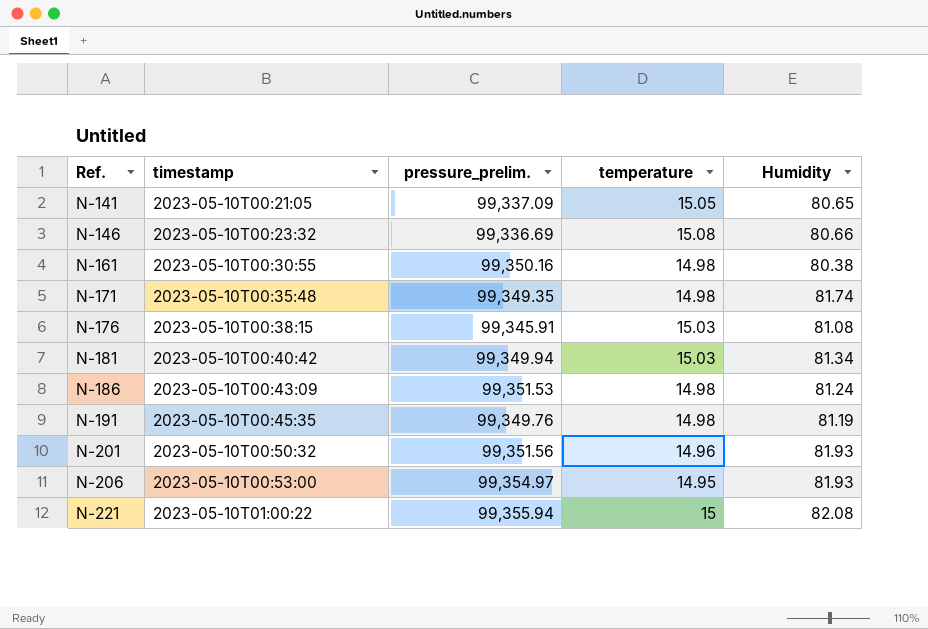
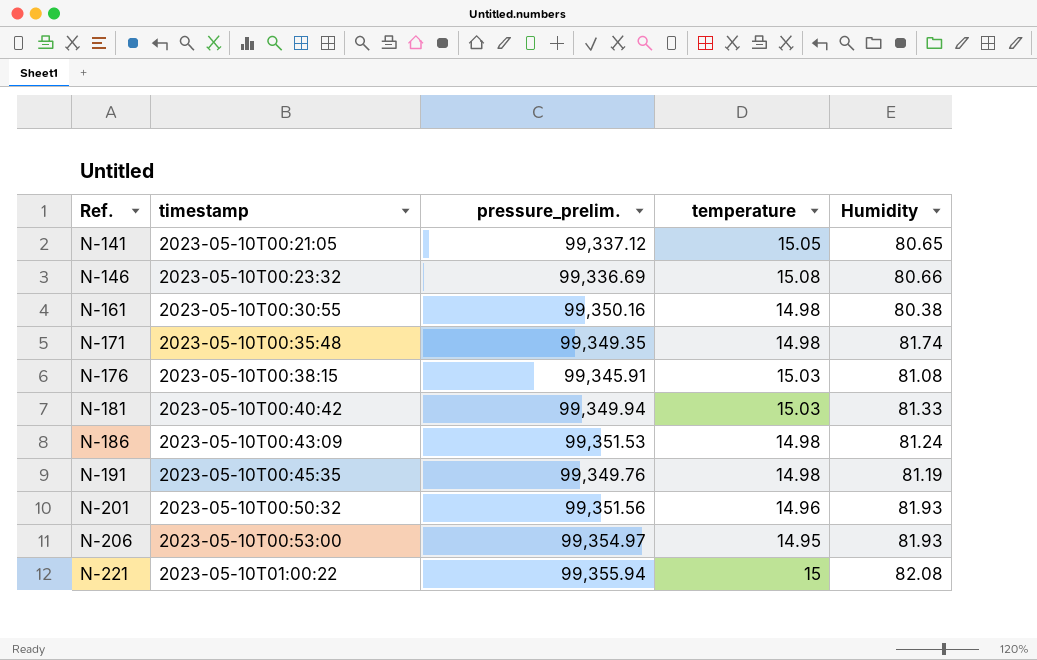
N-141 | pressure_prelim.: 99,337.09 -> 99,337.12
N-181 | Humidity: 81.34 -> 81.33

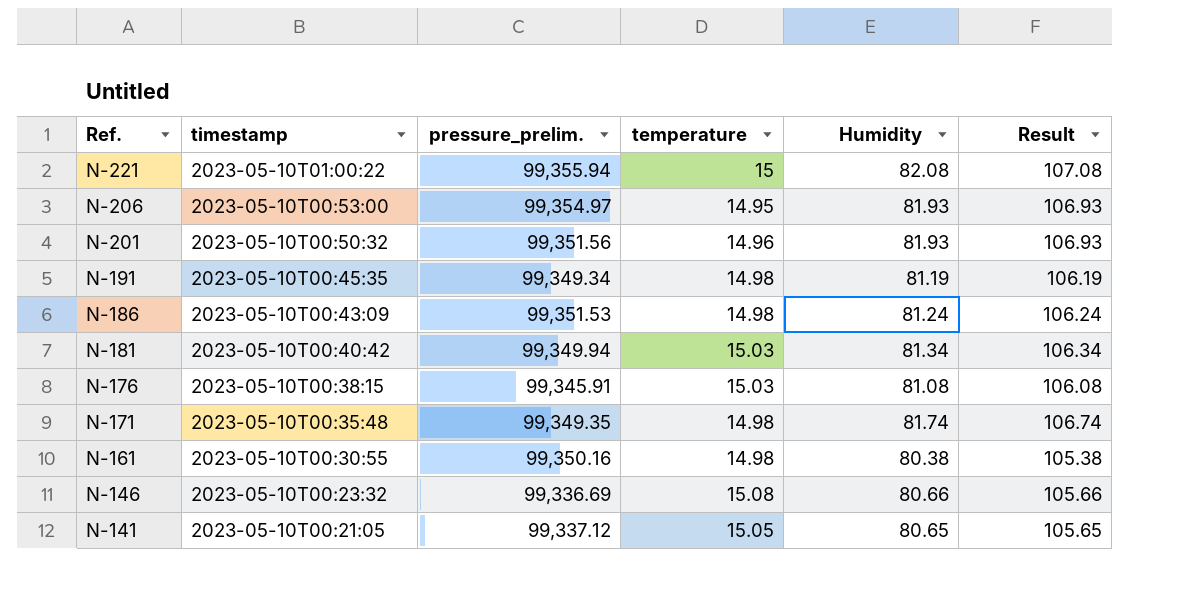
row order: Ref. ascending -> Ref. descending
column Result | formula: none -> [Humidity] + 25
N-191 | pressure_prelim.: 99,349.76 -> 99,349.34
N-181 | Humidity: 81.33 -> 81.34

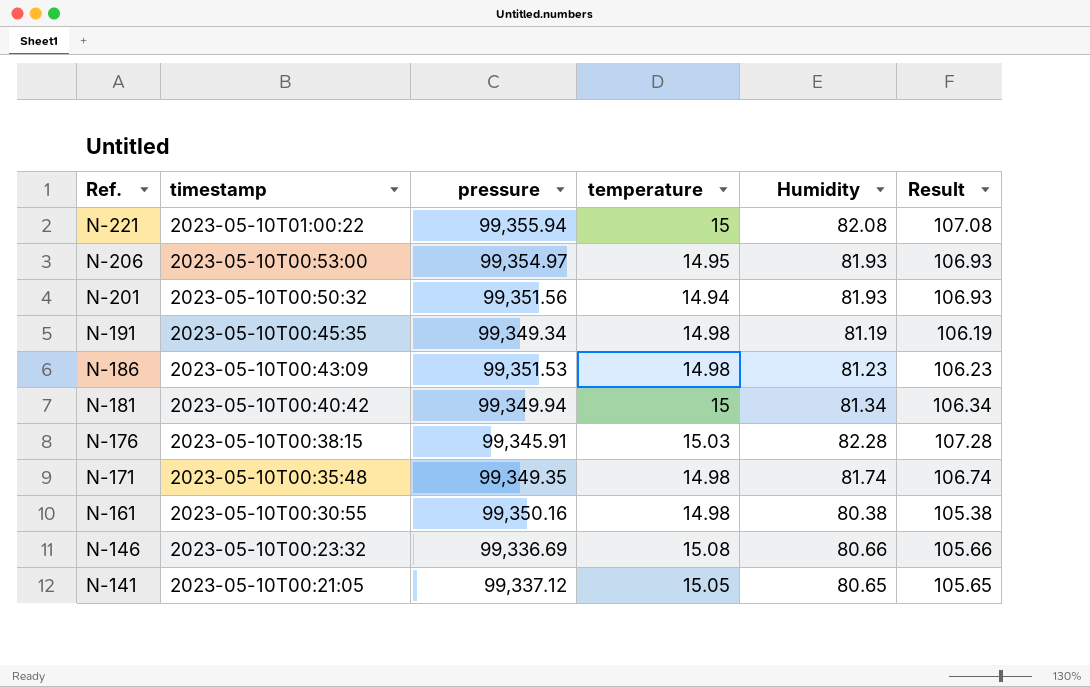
column name: pressure_prelim. -> pressure
N-201 | temperature: 14.96 -> 14.94
N-186 | Humidity: 81.24 -> 81.23
N-186 | Result: 106.24 -> 106.23
N-181 | temperature: 15.03 -> 15
N-176 | Humidity: 81.08 -> 82.28
N-176 | Result: 106.08 -> 107.28

